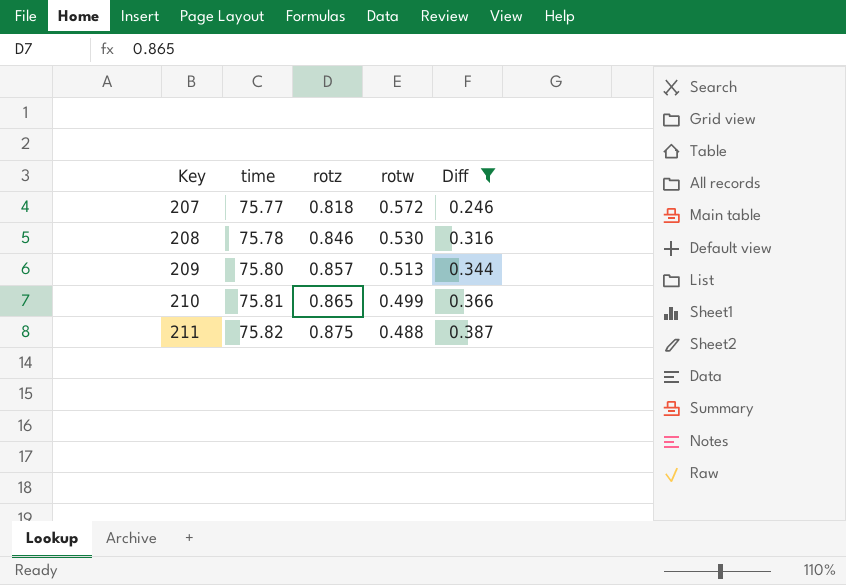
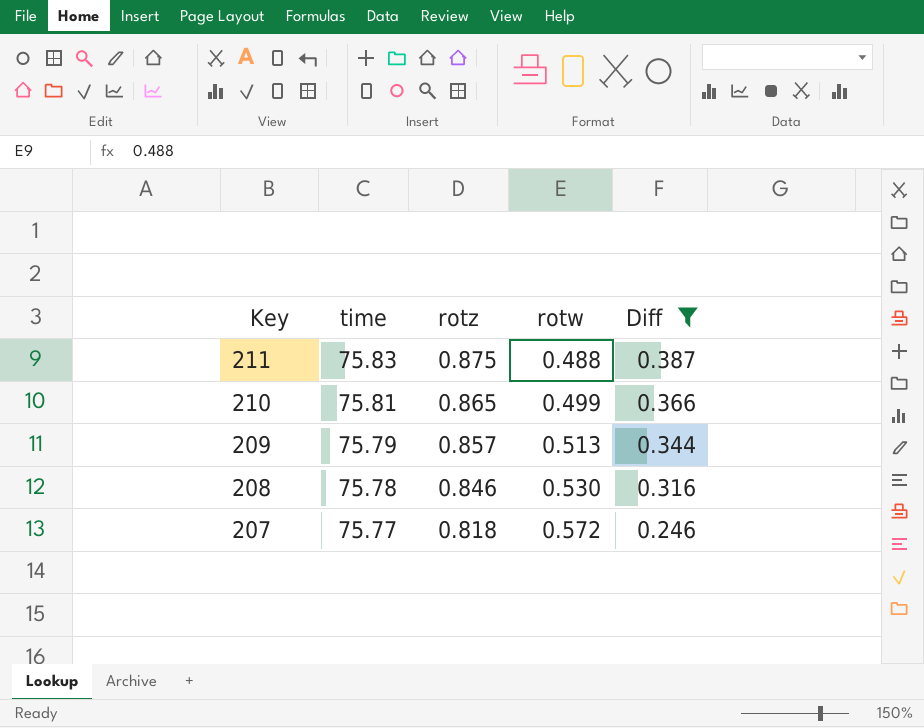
row order: Key ascending -> Key descending
211 | time: 75.82 -> 75.83
209 | time: 75.80 -> 75.79

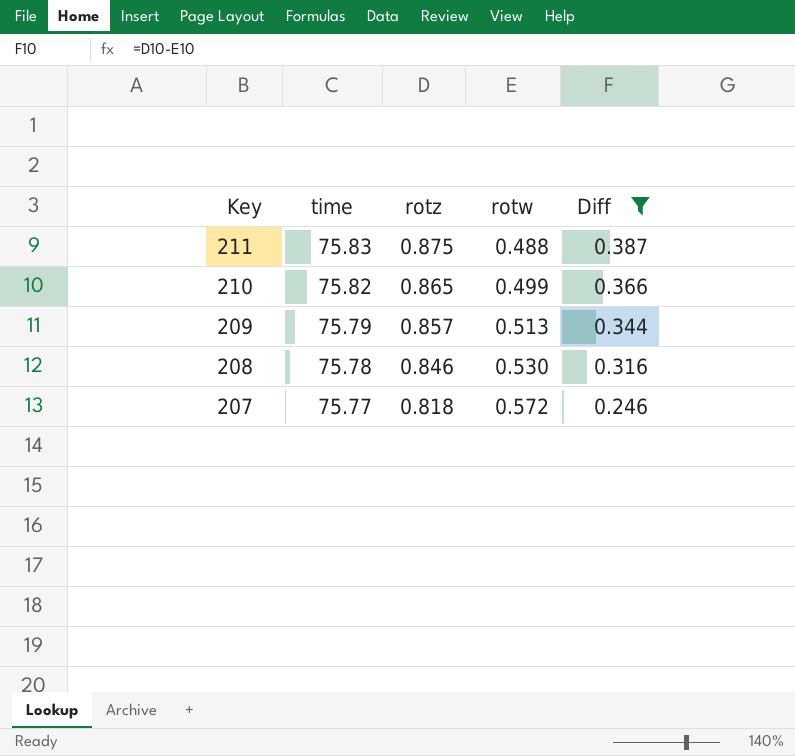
210 | time: 75.81 -> 75.82

